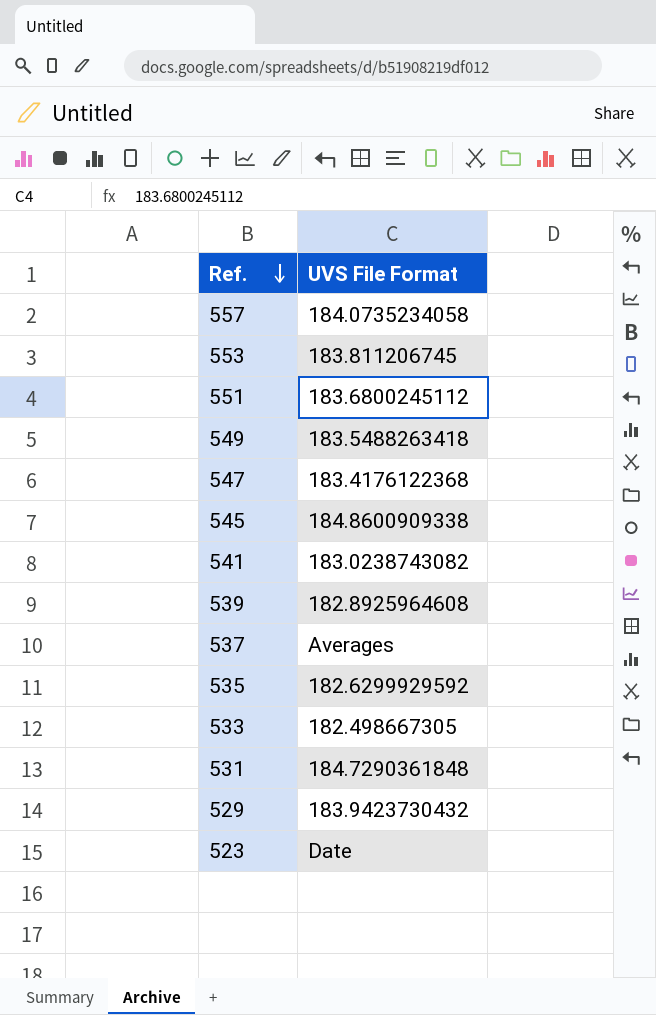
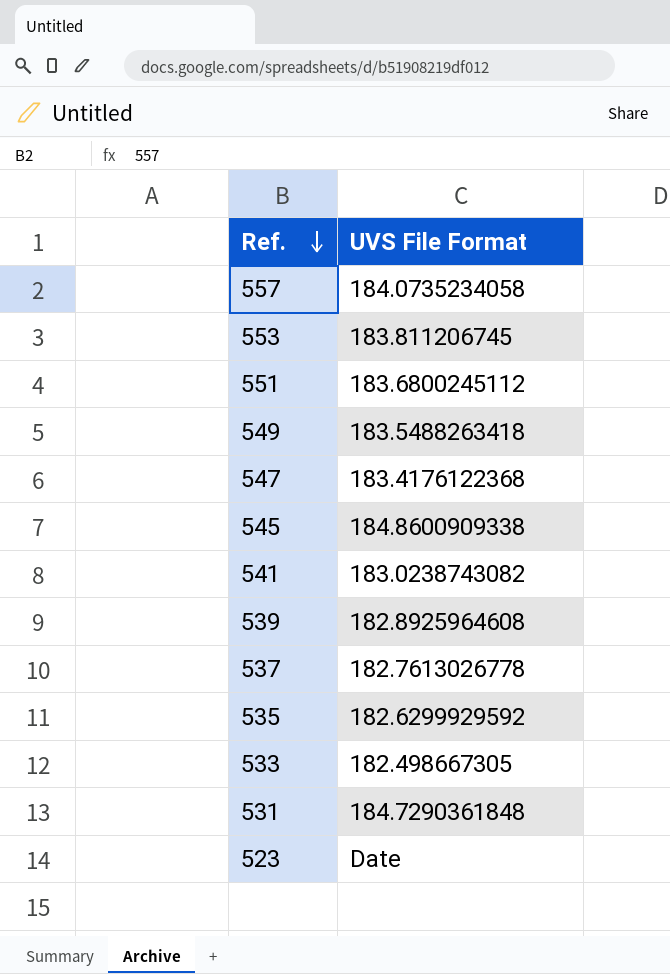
row 529: 183.9423730432 -> none
537 | UVS File Format: Averages -> 182.7613026778

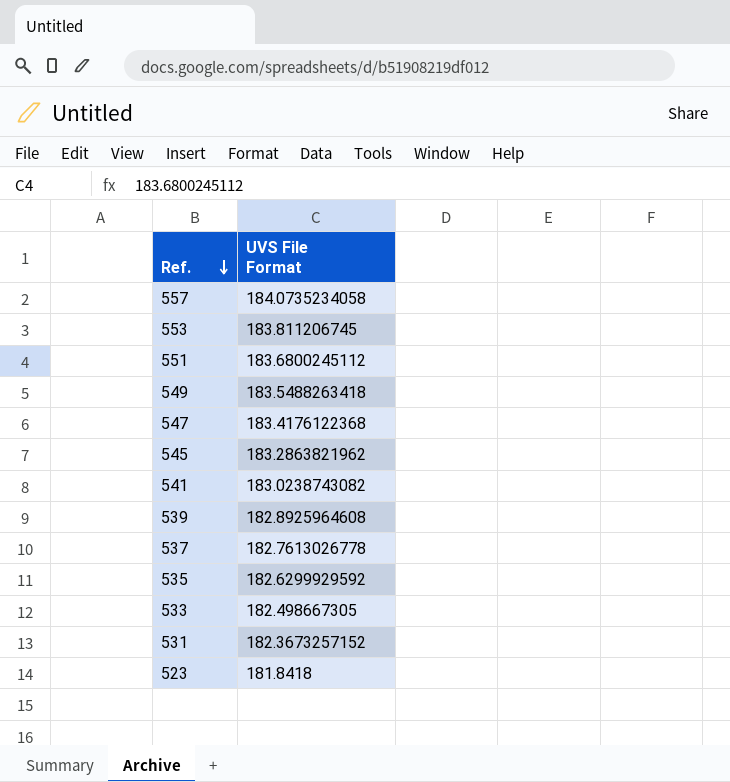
545 | UVS File Format: 184.8600909338 -> 183.2863821962
531 | UVS File Format: 184.7290361848 -> 182.3673257152
523 | UVS File Format: Date -> 181.8418

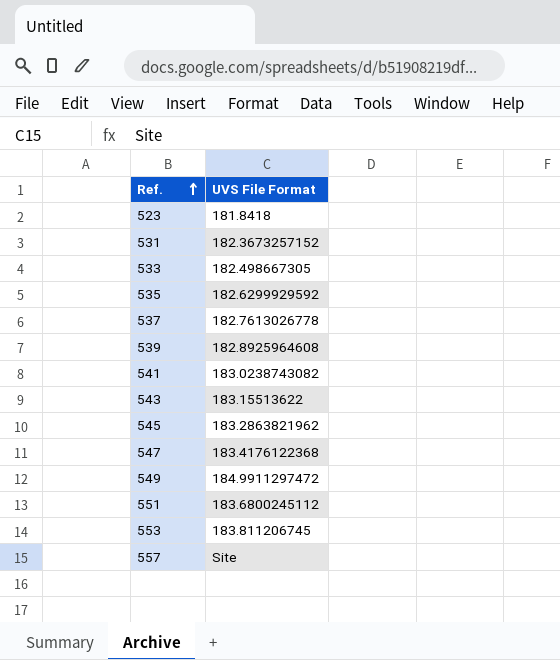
row order: Ref. descending -> Ref. ascending
row 543: none -> 183.15513622
549 | UVS File Format: 183.5488263418 -> 184.9911297472
557 | UVS File Format: 184.0735234058 -> Site

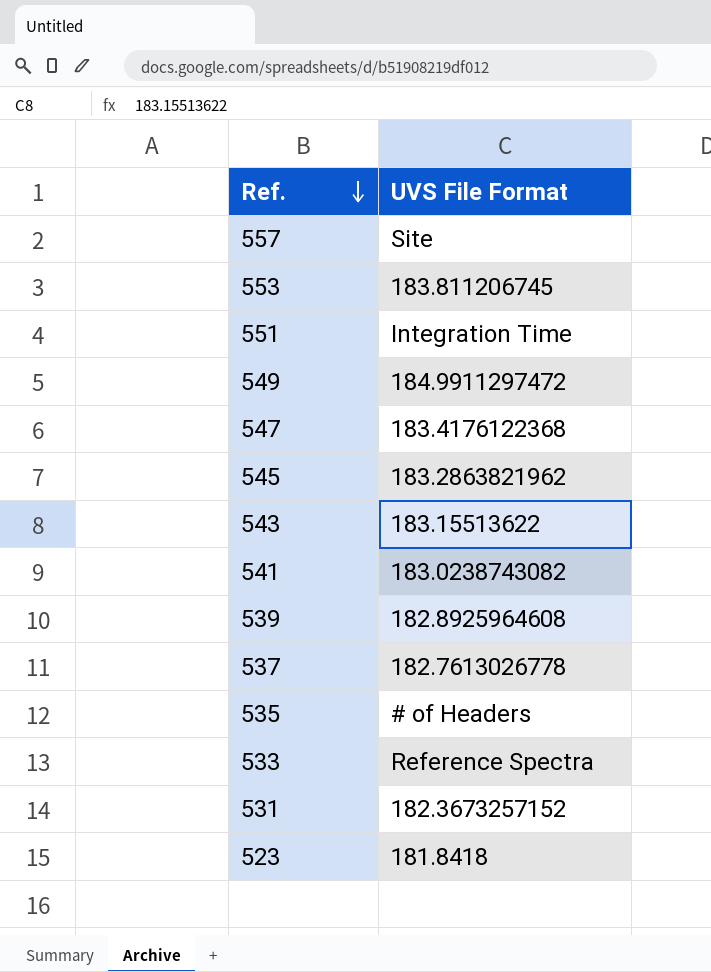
row order: Ref. ascending -> Ref. descending
551 | UVS File Format: 183.6800245112 -> Integration Time
535 | UVS File Format: 182.6299929592 -> # of Headers
533 | UVS File Format: 182.498667305 -> Reference Spectra

